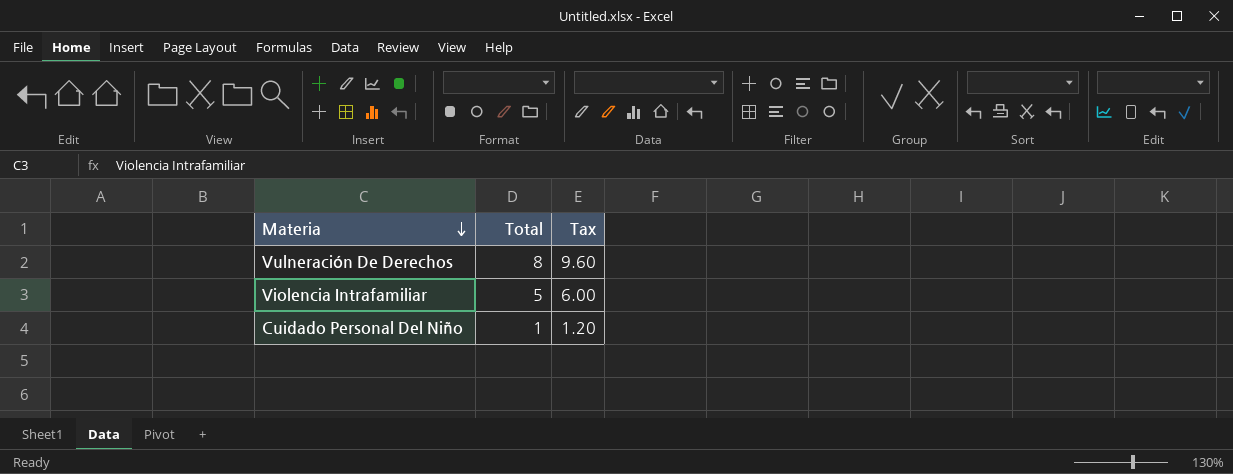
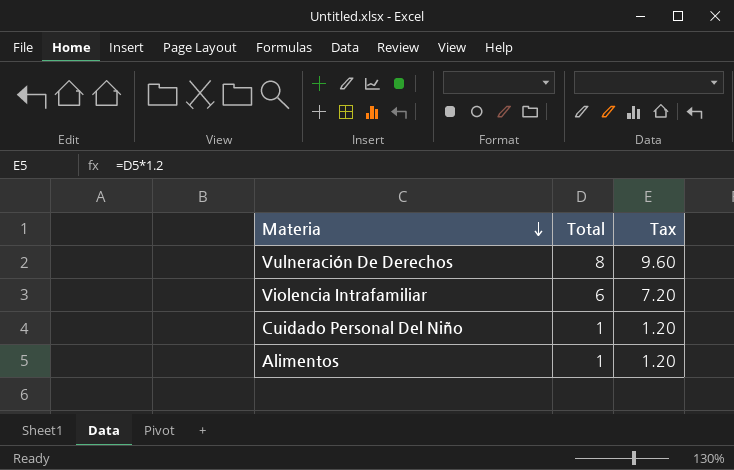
Violencia Intrafamiliar | Total: 5 -> 6
Violencia Intrafamiliar | Tax: 6.00 -> 7.20
row Alimentos: none -> 1 | 1.20

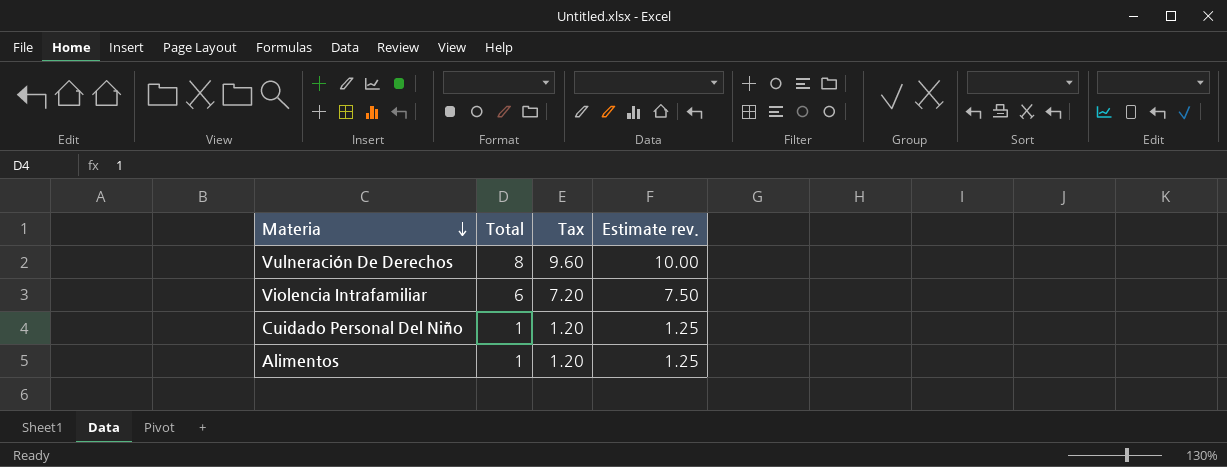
column Estimate rev. | formula: none -> [Total] * 1.25

